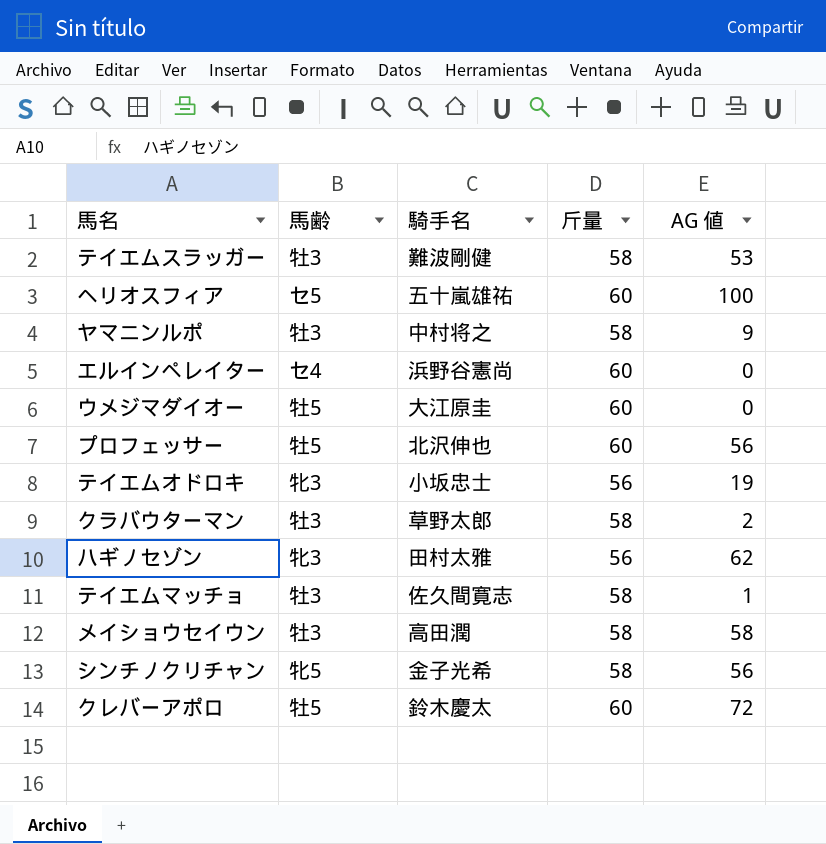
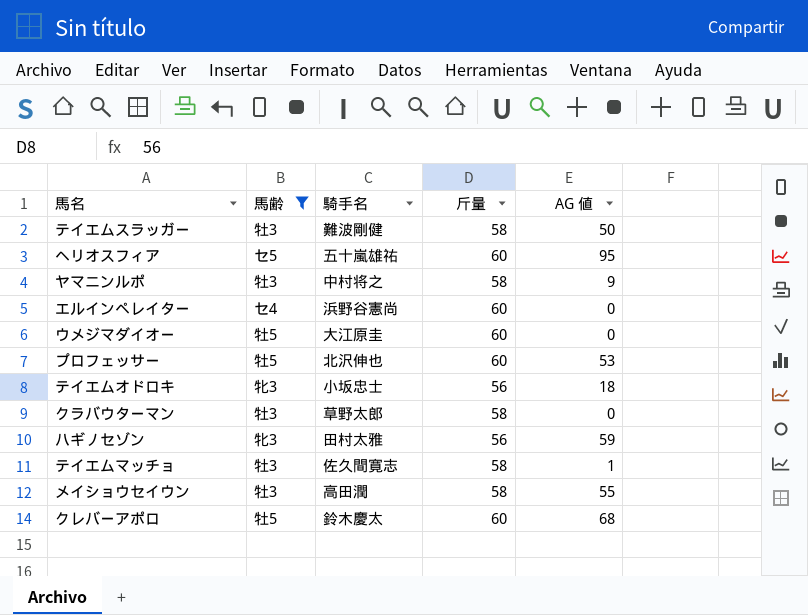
filter: none -> 馬齢 != 牝5
テイエムスラッガー | AG 値: 53 -> 50
ヘリオスフィア | AG 値: 100 -> 95
プロフェッサー | AG 値: 56 -> 53
テイエムオドロキ | AG 値: 19 -> 18
クラバウターマン | AG 値: 2 -> 0
ハギノセゾン | AG 値: 62 -> 59
メイショウセイウン | AG 値: 58 -> 55
クレバーアポロ | AG 値: 72 -> 68

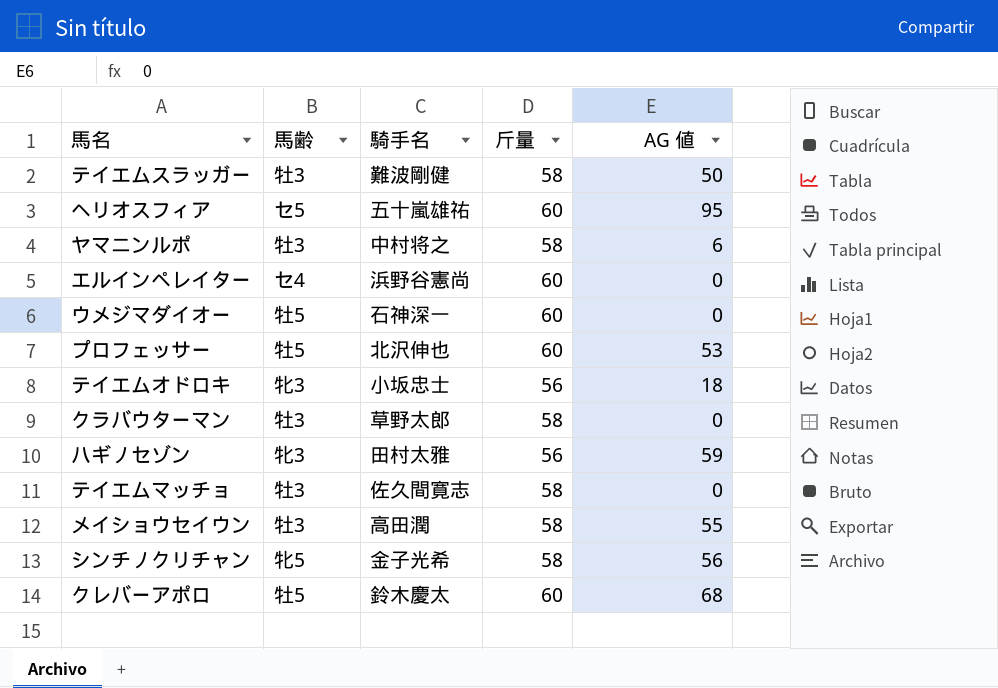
filter: 馬齢 != 牝5 -> none
ヤマニンルポ | AG 値: 9 -> 6
ウメジマダイオー | 騎手名: 大江原圭 -> 石神深一
テイエムマッチョ | AG 値: 1 -> 0

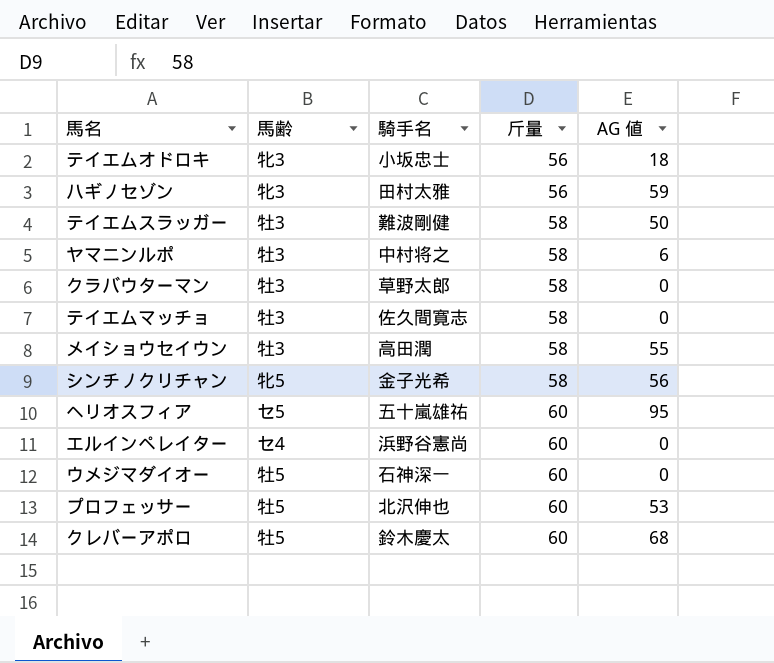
row order: none -> 斤量 ascending

